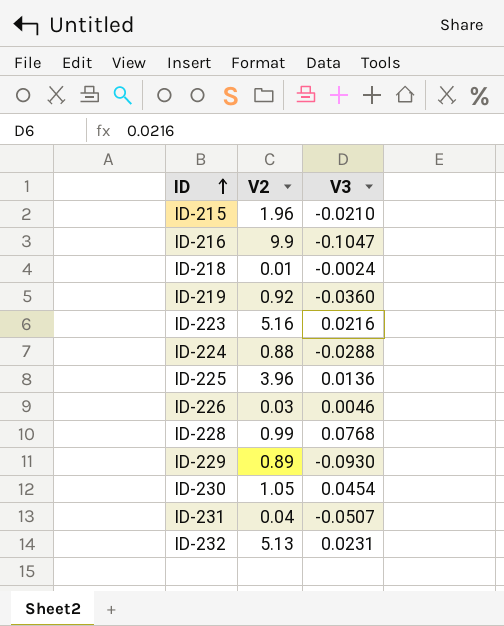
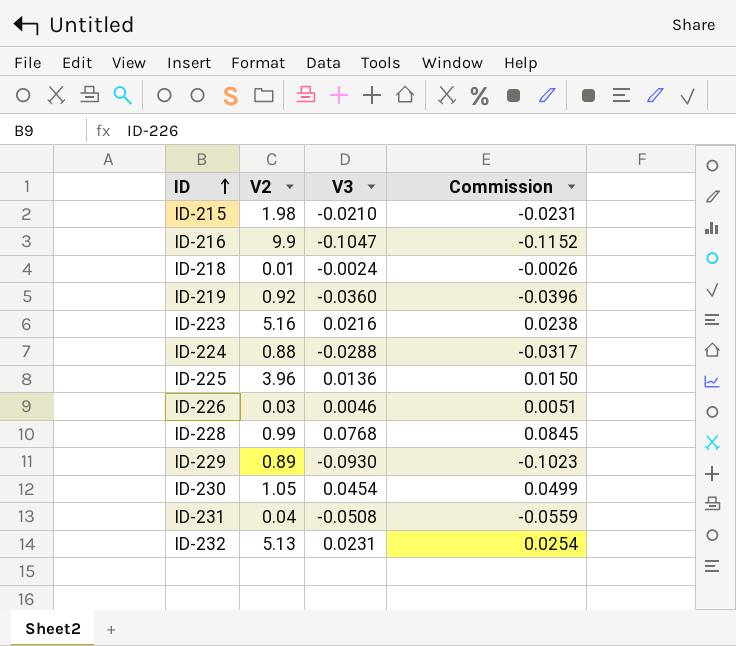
column Commission | formula: none -> [V3] * 1.1
ID-215 | V2: 1.96 -> 1.98
ID-231 | V3: -0.0507 -> -0.0508

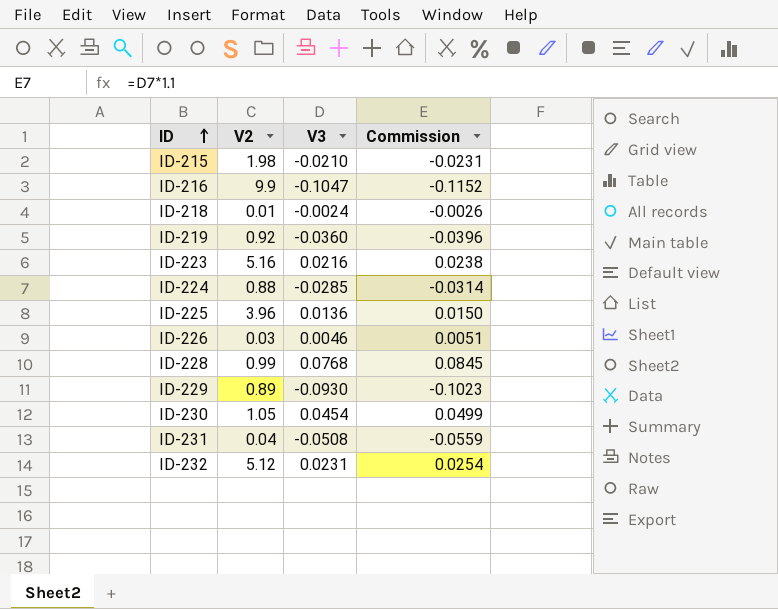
ID-224 | V3: -0.0288 -> -0.0285
ID-224 | Commission: -0.0317 -> -0.0314
ID-232 | V2: 5.13 -> 5.12

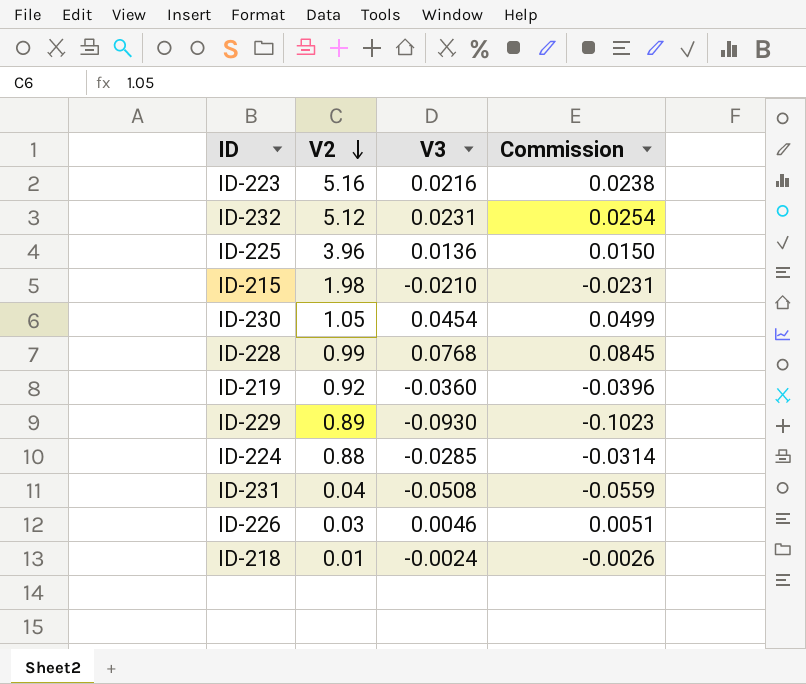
row order: ID ascending -> V2 descending
row ID-216: 9.9 | -0.1047 | -0.1152 -> none

